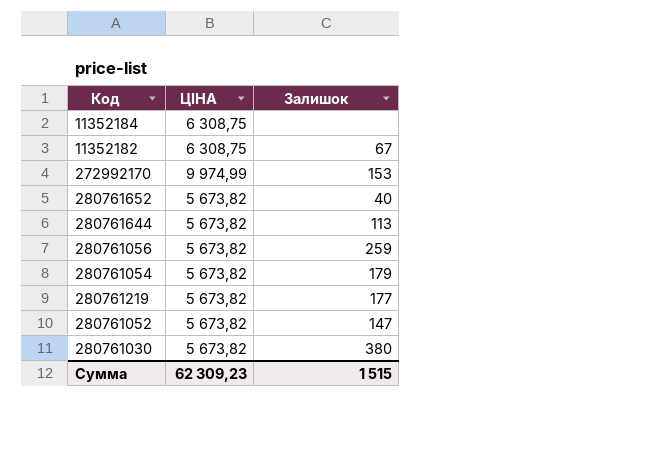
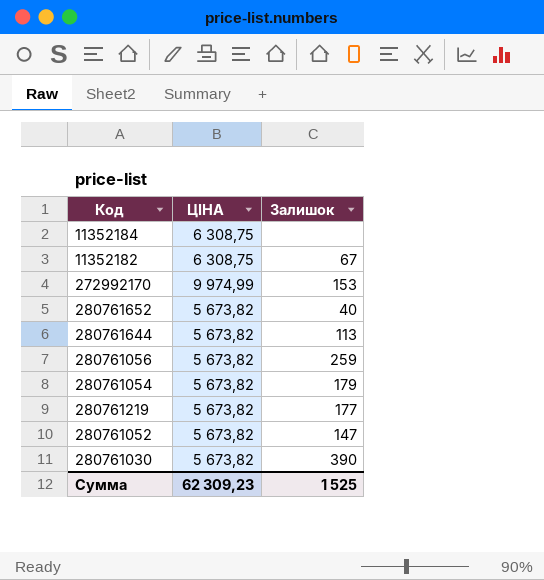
280761030 | Залишок: 380 -> 390
Сумма | Залишок: 1 515 -> 1 525

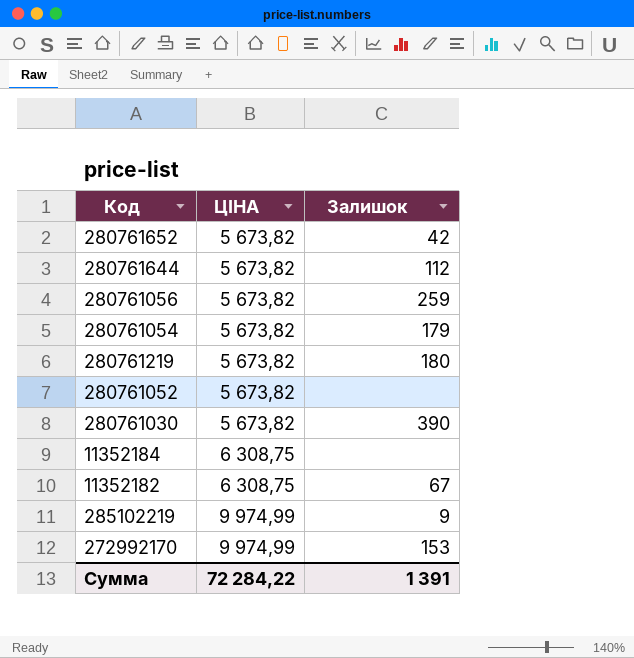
row order: none -> ЦІНА ascending
280761652 | Залишок: 40 -> 42
280761644 | Залишок: 113 -> 112
280761219 | Залишок: 177 -> 180
280761052 | Залишок: 147 -> none
row 285102219: none -> 9 974,99 | 9
Сумма | ЦІНА: 62 309,23 -> 72 284,22
Сумма | Залишок: 1 525 -> 1 391

